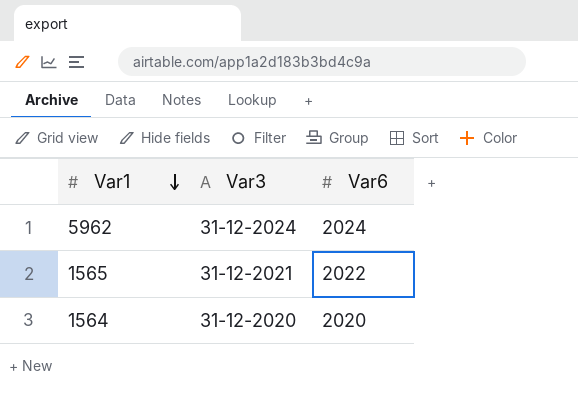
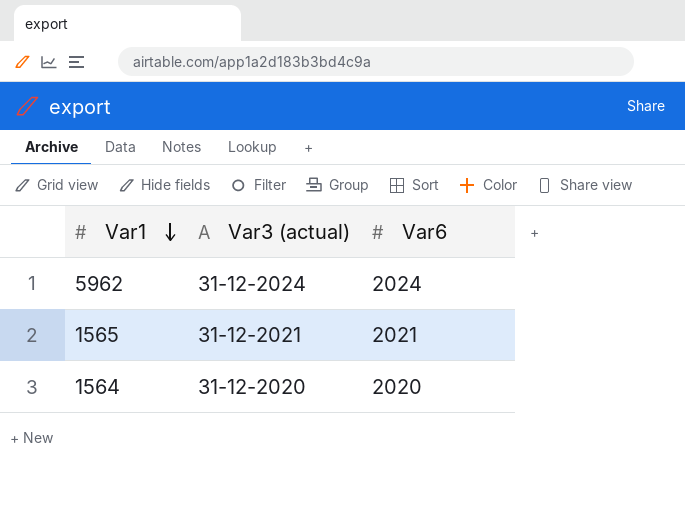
column name: Var3 -> Var3 (actual)
1565 | Var6: 2022 -> 2021

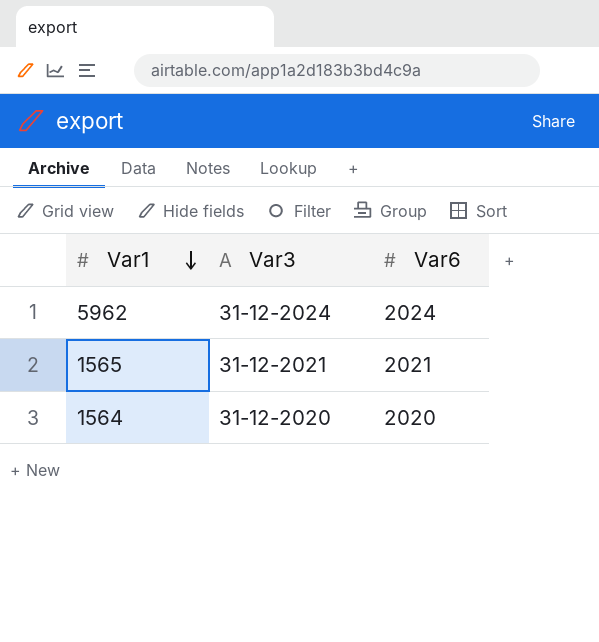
column name: Var3 (actual) -> Var3

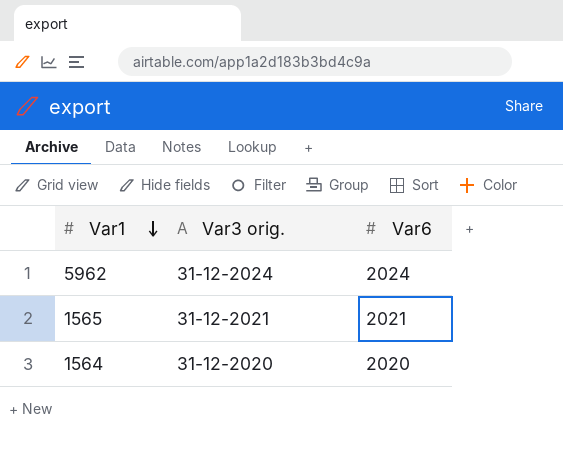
column name: Var3 -> Var3 orig.

